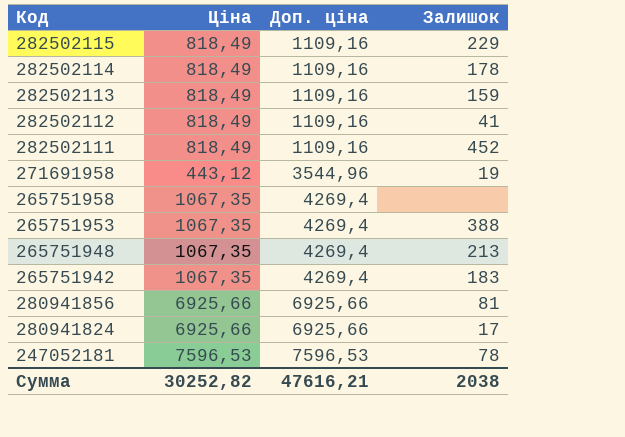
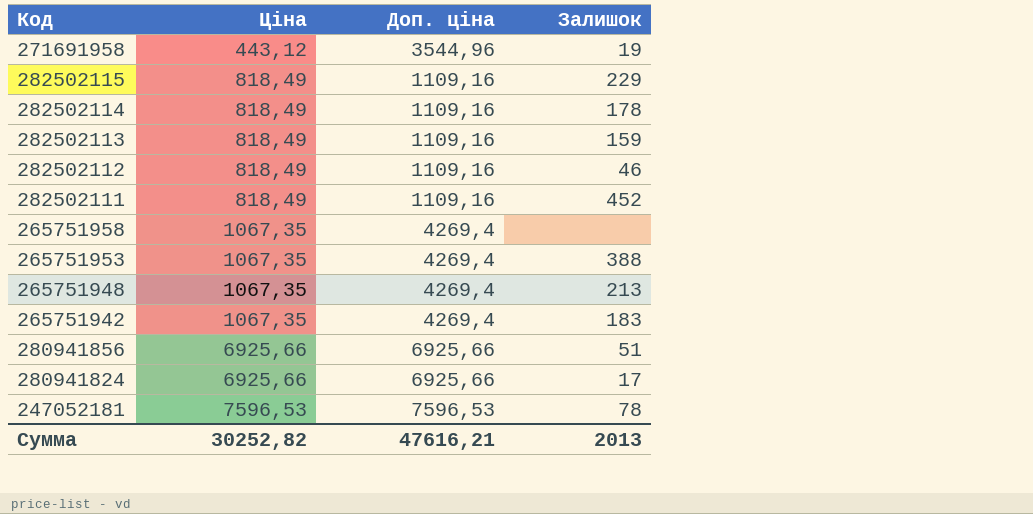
row order: Доп. ціна ascending -> Ціна ascending
282502112 | Залишок: 41 -> 46
280941856 | Залишок: 81 -> 51
Сумма | Залишок: 2038 -> 2013

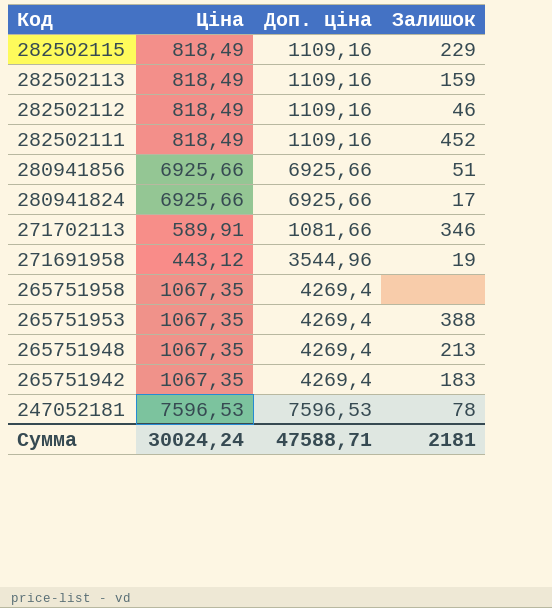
row order: Ціна ascending -> Код descending
row 282502114: 818,49 | 1109,16 | 178 -> none
row 271702113: none -> 589,91 | 1081,66 | 346
Сумма | Ціна: 30252,82 -> 30024,24
Сумма | Доп. ціна: 47616,21 -> 47588,71
Сумма | Залишок: 2013 -> 2181

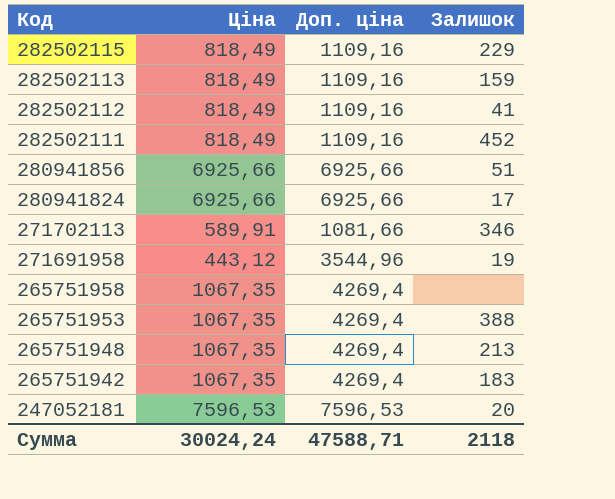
282502112 | Залишок: 46 -> 41
247052181 | Залишок: 78 -> 20
Сумма | Залишок: 2181 -> 2118

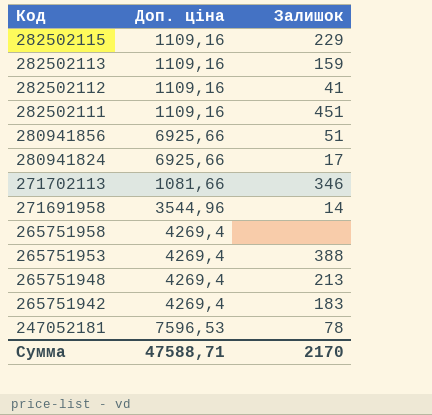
column Ціна | position: 2 -> none
282502111 | Залишок: 452 -> 451
271691958 | Залишок: 19 -> 14
247052181 | Залишок: 20 -> 78
Сумма | Залишок: 2118 -> 2170

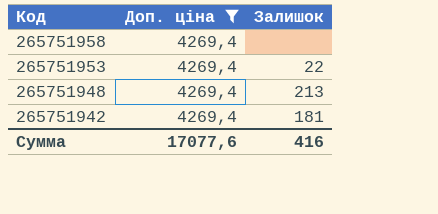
filter: none -> Доп. ціна = 4269,4
265751953 | Залишок: 388 -> 22
265751942 | Залишок: 183 -> 181
Сумма | Доп. ціна: 47588,71 -> 17077,6
Сумма | Залишок: 2170 -> 416

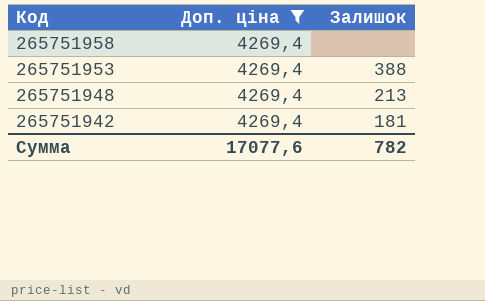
265751953 | Залишок: 22 -> 388
Сумма | Залишок: 416 -> 782

